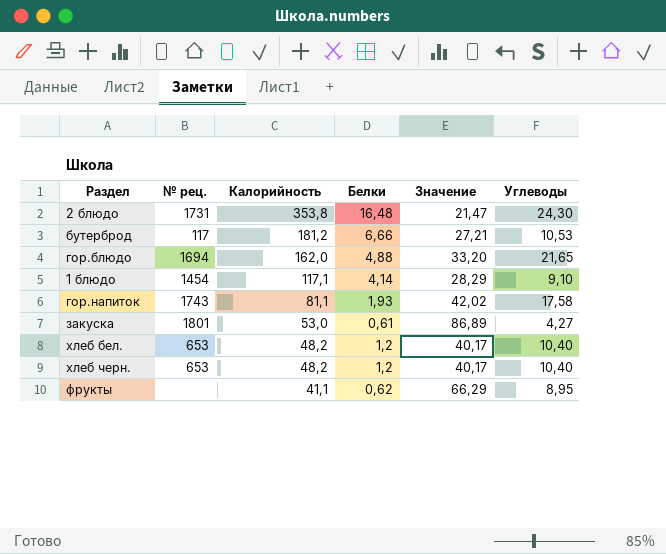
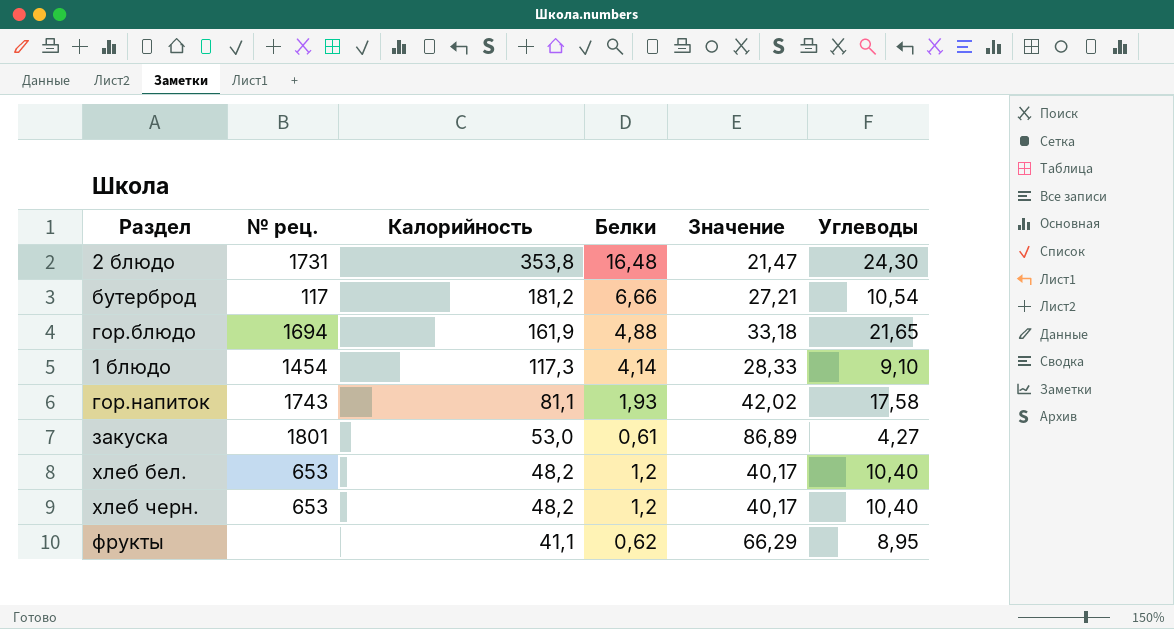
бутерброд | Углеводы: 10,53 -> 10,54
гор.блюдо | Калорийность: 162,0 -> 161,9
гор.блюдо | Значение: 33,20 -> 33,18
1 блюдо | Калорийность: 117,1 -> 117,3
1 блюдо | Значение: 28,29 -> 28,33

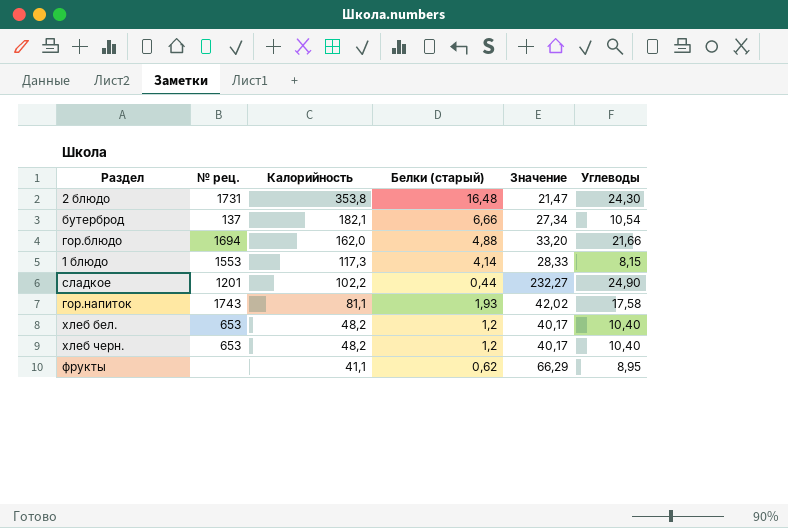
column name: Белки -> Белки (старый)
row закуска: 1801 | 53,0 | 0,61 | 86,89 | 4,27 -> none
бутерброд | № рец.: 117 -> 137
бутерброд | Калорийность: 181,2 -> 182,1
бутерброд | Значение: 27,21 -> 27,34
гор.блюдо | Калорийность: 161,9 -> 162,0
гор.блюдо | Значение: 33,18 -> 33,20
гор.блюдо | Углеводы: 21,65 -> 21,66
1 блюдо | № рец.: 1454 -> 1553
1 блюдо | Углеводы: 9,10 -> 8,15
row сладкое: none -> 1201 | 102,2 | 0,44 | 232,27 | 24,90

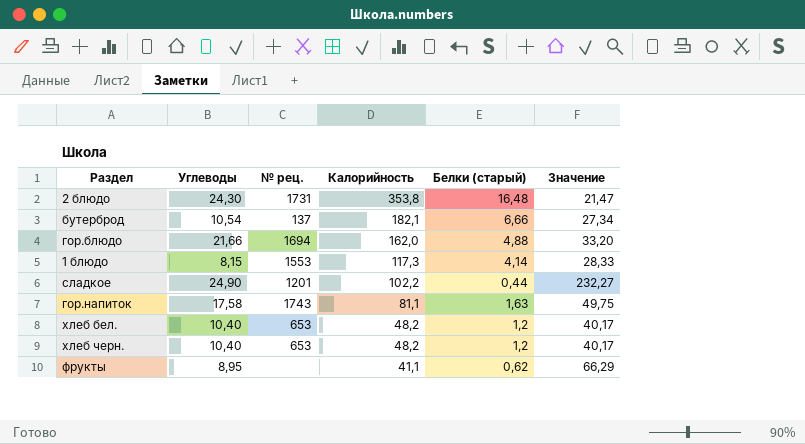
column Углеводы | position: 6 -> 2
гор.напиток | Белки (старый): 1,93 -> 1,63
гор.напиток | Значение: 42,02 -> 49,75

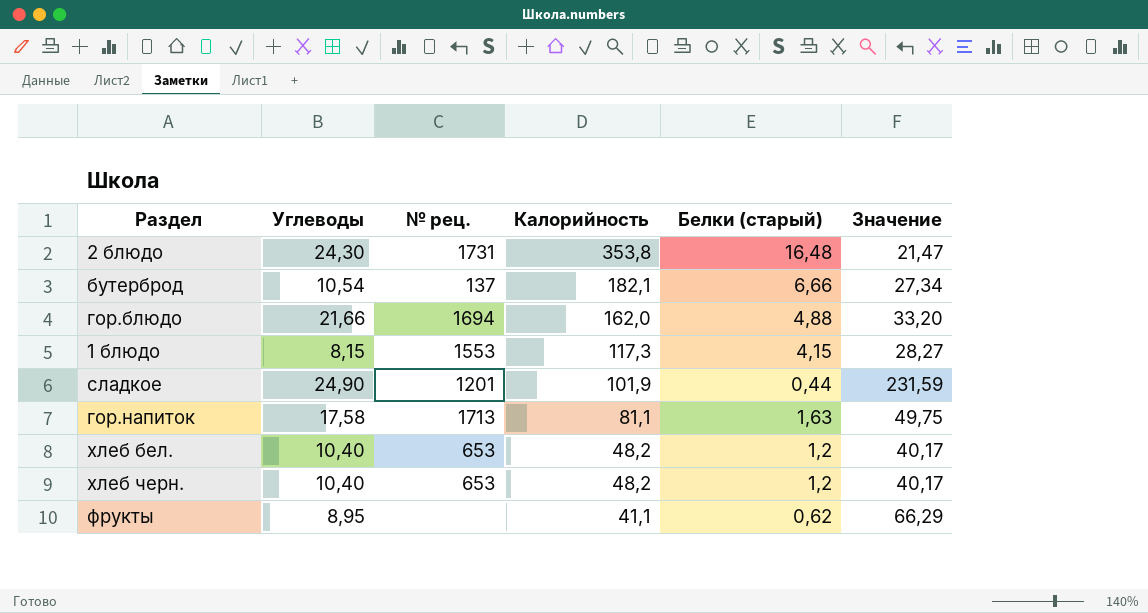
1 блюдо | Белки (старый): 4,14 -> 4,15
1 блюдо | Значение: 28,33 -> 28,27
сладкое | Калорийность: 102,2 -> 101,9
сладкое | Значение: 232,27 -> 231,59
гор.напиток | № рец.: 1743 -> 1713

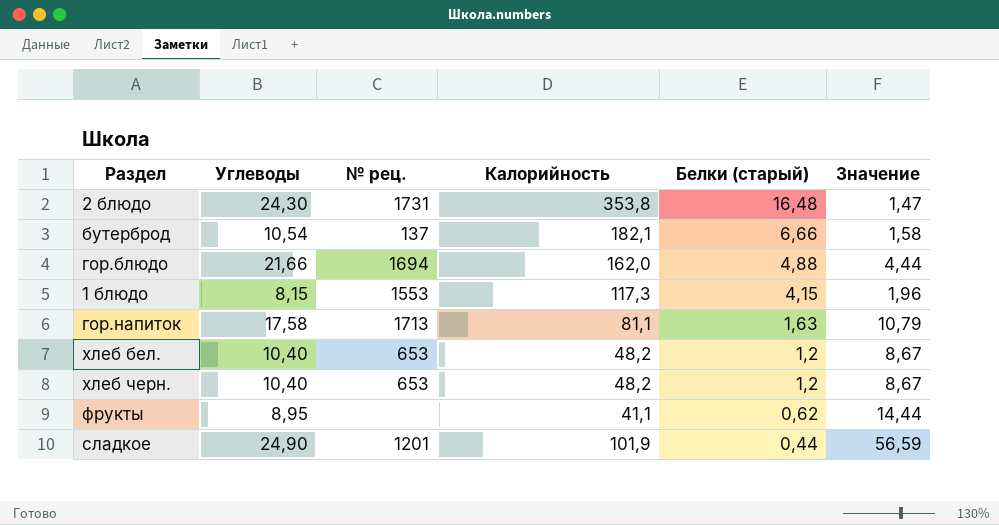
row order: Калорийность descending -> Белки (старый) descending
column Значение | formula: [Калорийность] / [Белки (старый)] -> [Углеводы] / [Белки (старый)]

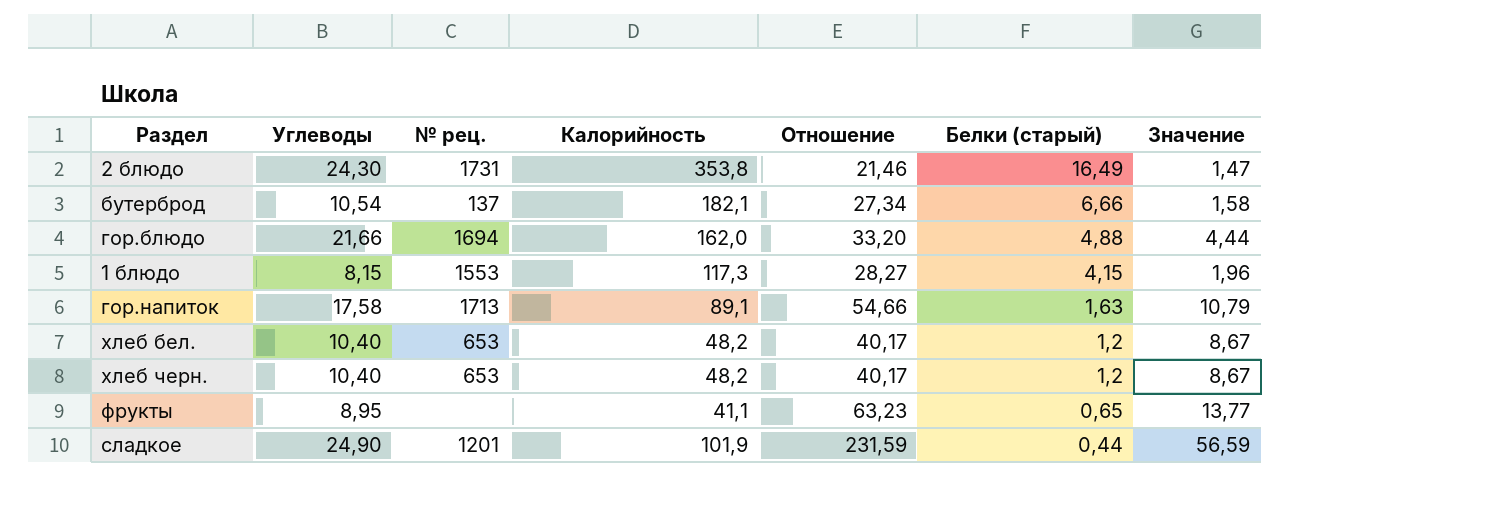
column Отношение | formula: none -> [Калорийность] / [Белки (старый)]
2 блюдо | Белки (старый): 16,48 -> 16,49
гор.напиток | Калорийность: 81,1 -> 89,1
фрукты | Белки (старый): 0,62 -> 0,65
фрукты | Значение: 14,44 -> 13,77

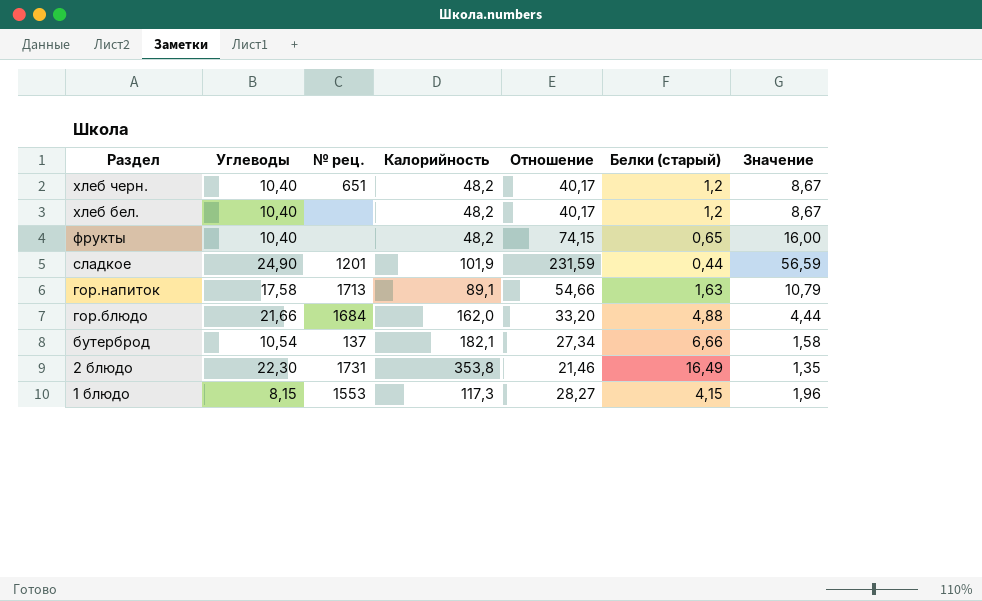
row order: Белки (старый) descending -> Раздел descending
хлеб черн. | № рец.: 653 -> 651
хлеб бел. | № рец.: 653 -> none
фрукты | Углеводы: 8,95 -> 10,40
фрукты | Калорийность: 41,1 -> 48,2
фрукты | Отношение: 63,23 -> 74,15
фрукты | Значение: 13,77 -> 16,00
гор.блюдо | № рец.: 1694 -> 1684
2 блюдо | Углеводы: 24,30 -> 22,30
2 блюдо | Значение: 1,47 -> 1,35

